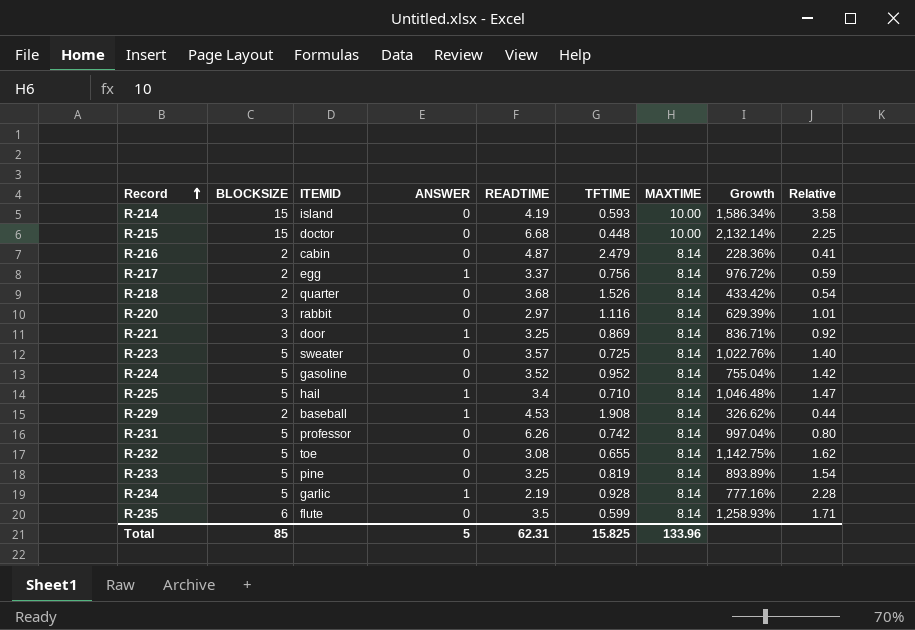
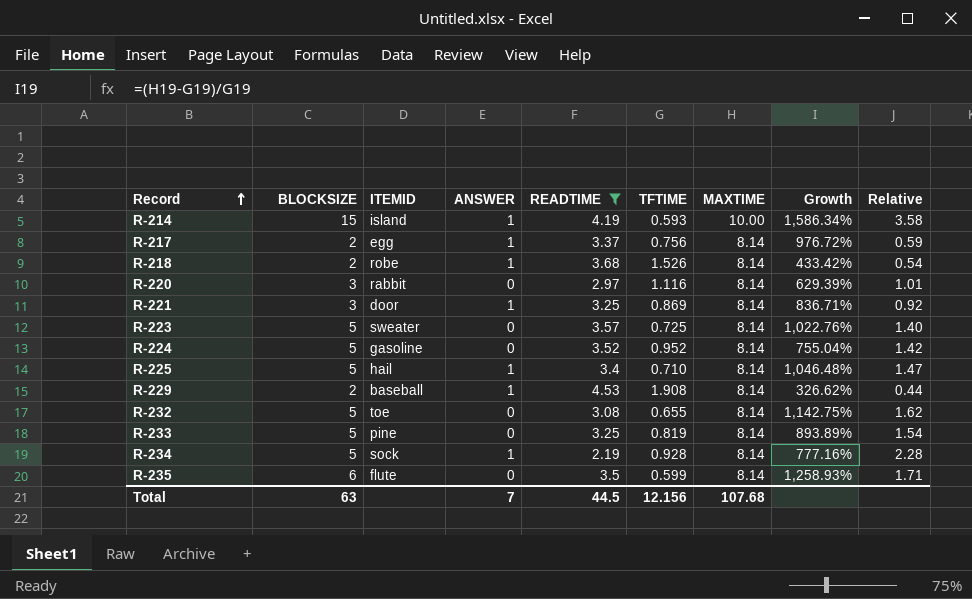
filter: none -> READTIME <= 4.53
R-214 | ANSWER: 0 -> 1
R-218 | ITEMID: quarter -> robe
R-218 | ANSWER: 0 -> 1
R-234 | ITEMID: garlic -> sock
Total | BLOCKSIZE: 85 -> 63
Total | ANSWER: 5 -> 7
Total | READTIME: 62.31 -> 44.5
Total | TFTIME: 15.825 -> 12.156
Total | MAXTIME: 133.96 -> 107.68

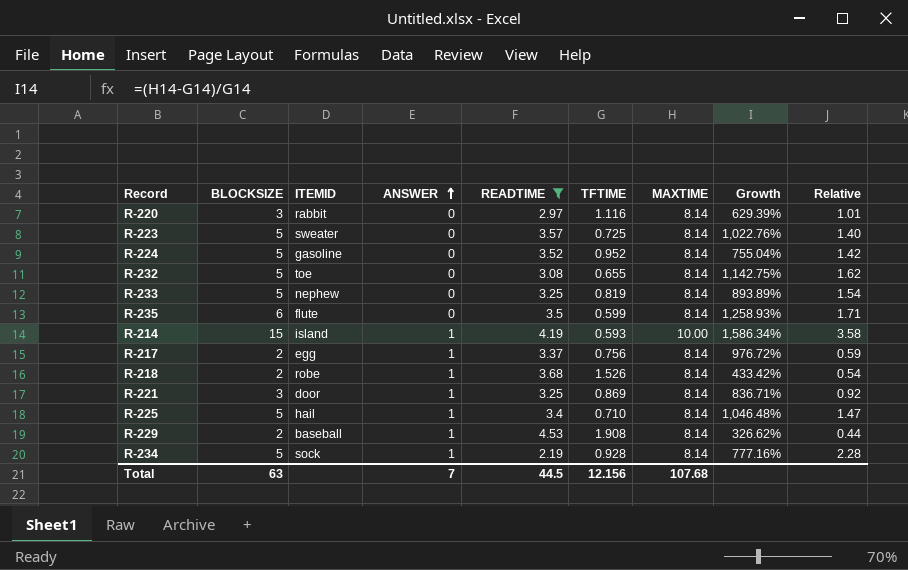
row order: Record ascending -> ANSWER ascending
R-233 | ITEMID: pine -> nephew

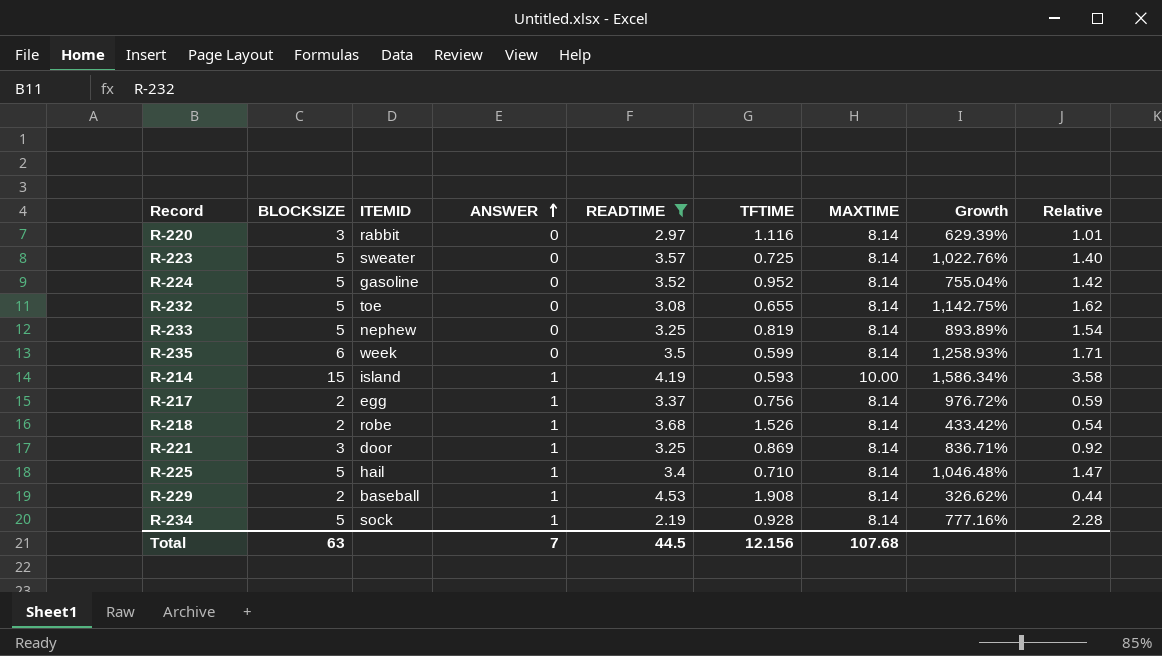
R-235 | ITEMID: flute -> week

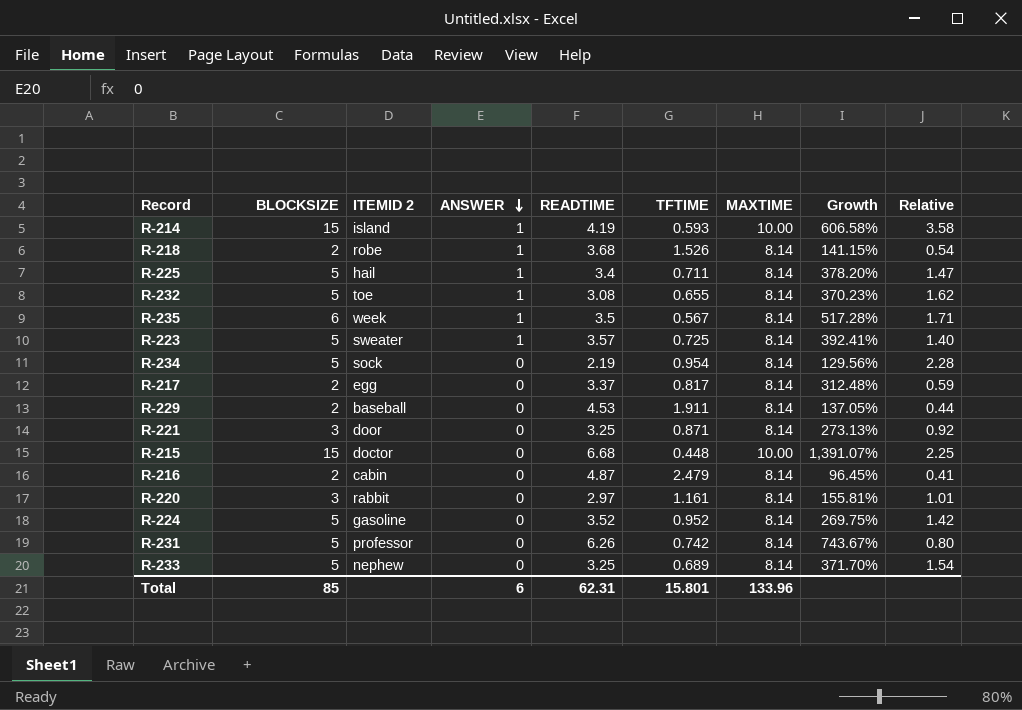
filter: READTIME <= 4.53 -> none
row order: ANSWER ascending -> ANSWER descending
column name: ITEMID -> ITEMID 2
column Growth | formula: ([MAXTIME] - [TFTIME]) / [TFTIME] -> ([READTIME] - [TFTIME]) / [TFTIME]
R-225 | TFTIME: 0.710 -> 0.711
R-232 | ANSWER: 0 -> 1
R-235 | ANSWER: 0 -> 1
R-235 | TFTIME: 0.599 -> 0.567
R-223 | ANSWER: 0 -> 1
R-234 | ANSWER: 1 -> 0
R-234 | TFTIME: 0.928 -> 0.954
R-217 | ANSWER: 1 -> 0
R-217 | TFTIME: 0.756 -> 0.817
R-229 | ANSWER: 1 -> 0
R-229 | TFTIME: 1.908 -> 1.911
R-221 | ANSWER: 1 -> 0
R-221 | TFTIME: 0.869 -> 0.871
R-220 | TFTIME: 1.116 -> 1.161
R-233 | TFTIME: 0.819 -> 0.689
Total | BLOCKSIZE: 63 -> 85
Total | ANSWER: 7 -> 6
Total | READTIME: 44.5 -> 62.31
Total | TFTIME: 12.156 -> 15.801
Total | MAXTIME: 107.68 -> 133.96

